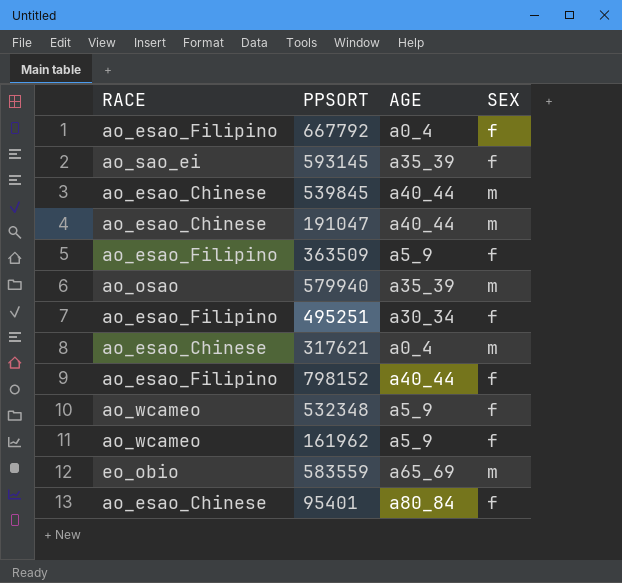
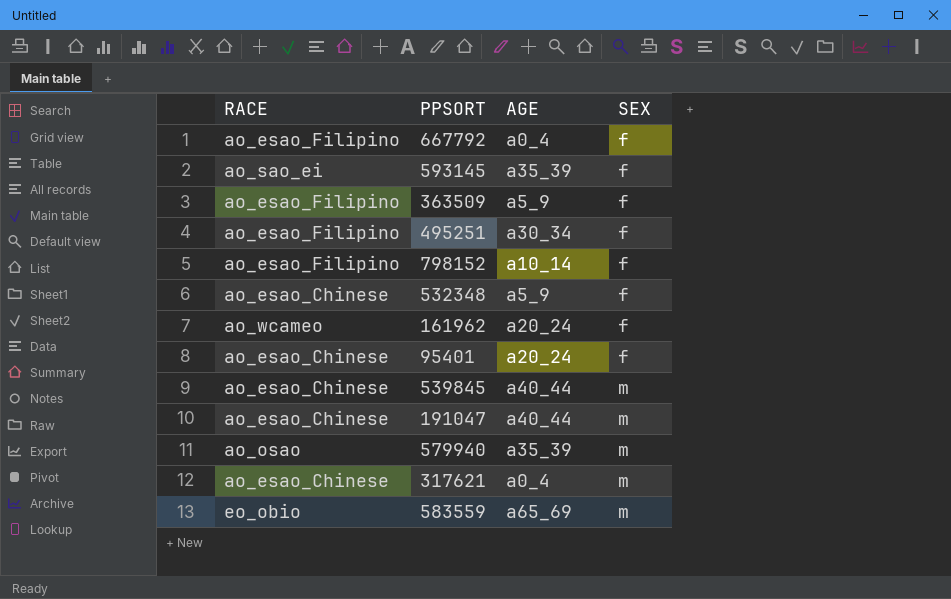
row order: none -> SEX ascending
798152 | AGE: a40_44 -> a10_14
532348 | RACE: ao_wcameo -> ao_esao_Chinese
161962 | AGE: a5_9 -> a20_24
95401 | AGE: a80_84 -> a20_24

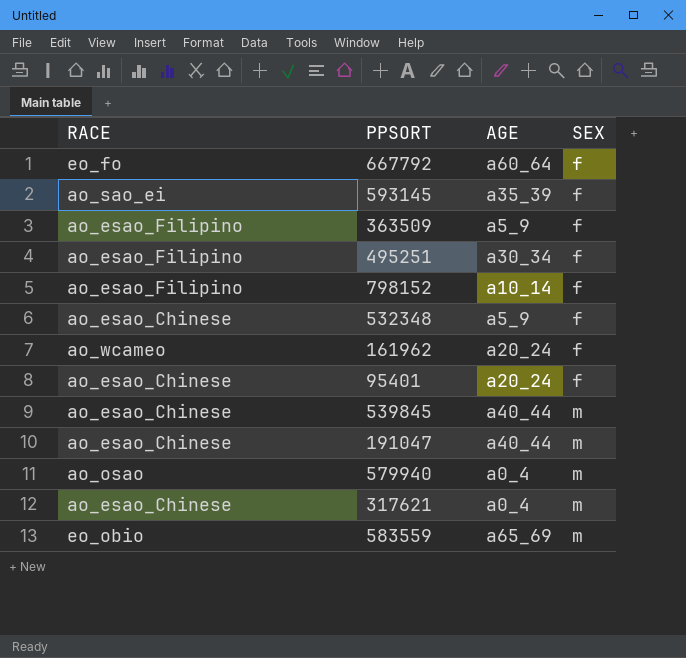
667792 | RACE: ao_esao_Filipino -> eo_fo
667792 | AGE: a0_4 -> a60_64
579940 | AGE: a35_39 -> a0_4

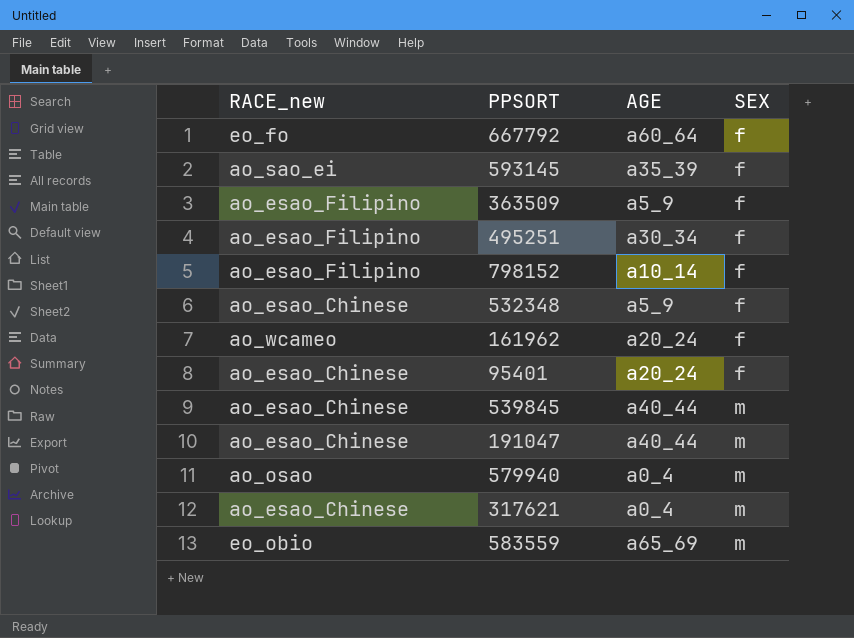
column name: RACE -> RACE_new

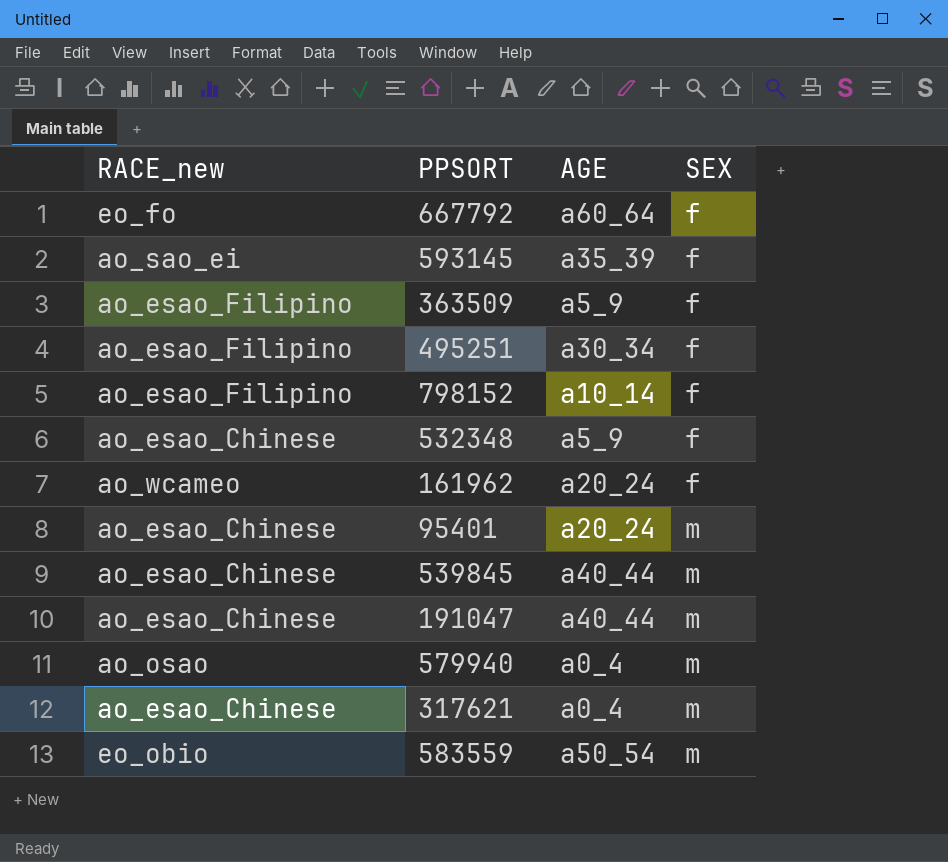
95401 | SEX: f -> m
583559 | AGE: a65_69 -> a50_54

